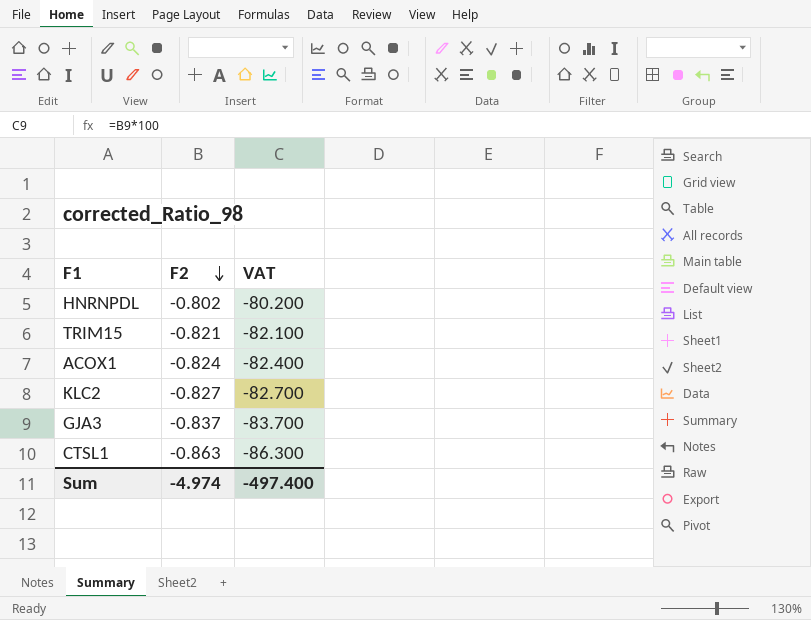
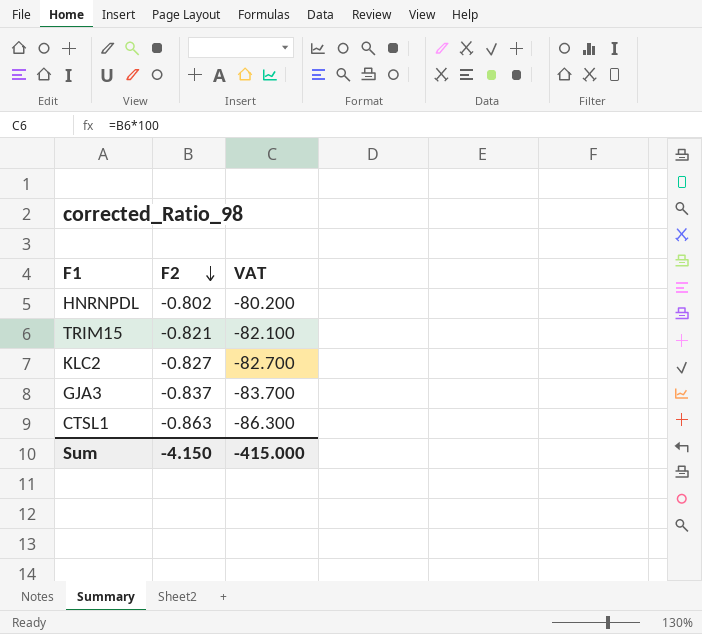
row ACOX1: -0.824 | -82.400 -> none
Sum | F2: -4.974 -> -4.150
Sum | VAT: -497.400 -> -415.000

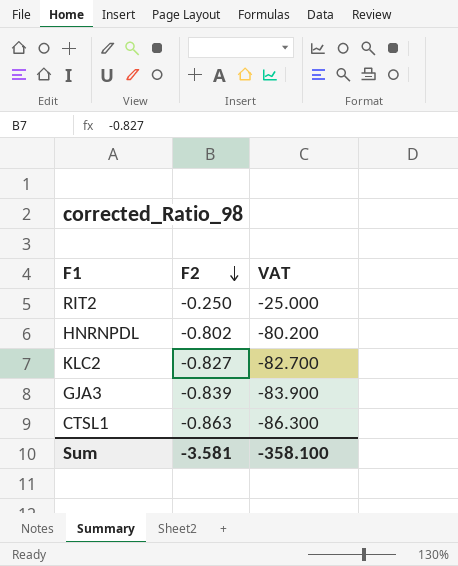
row TRIM15: -0.821 | -82.100 -> none
row RIT2: none -> -0.250 | -25.000
GJA3 | F2: -0.837 -> -0.839
GJA3 | VAT: -83.700 -> -83.900
Sum | F2: -4.150 -> -3.581
Sum | VAT: -415.000 -> -358.100

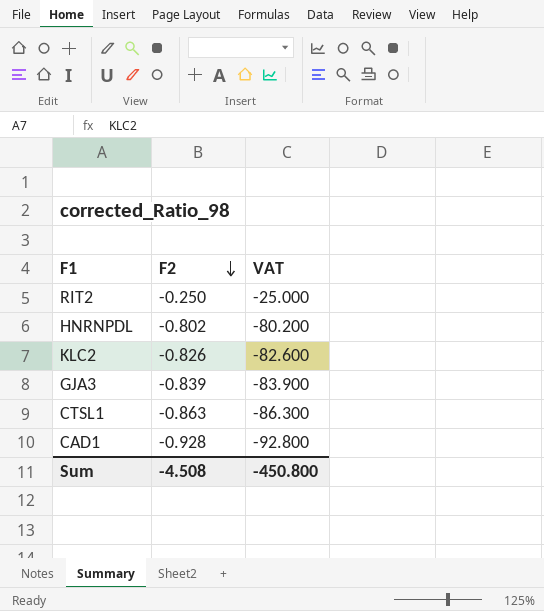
KLC2 | F2: -0.827 -> -0.826
KLC2 | VAT: -82.700 -> -82.600
row CAD1: none -> -0.928 | -92.800
Sum | F2: -3.581 -> -4.508
Sum | VAT: -358.100 -> -450.800

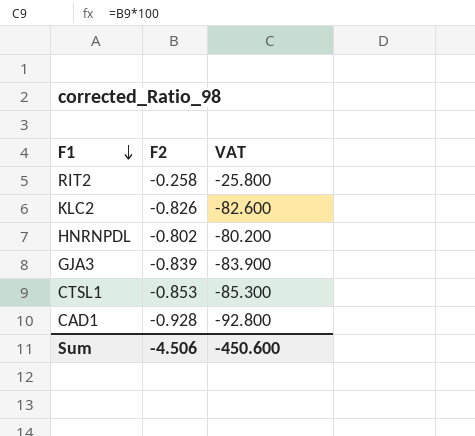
row order: F2 descending -> F1 descending
RIT2 | F2: -0.250 -> -0.258
RIT2 | VAT: -25.000 -> -25.800
CTSL1 | F2: -0.863 -> -0.853
CTSL1 | VAT: -86.300 -> -85.300
Sum | F2: -4.508 -> -4.506
Sum | VAT: -450.800 -> -450.600

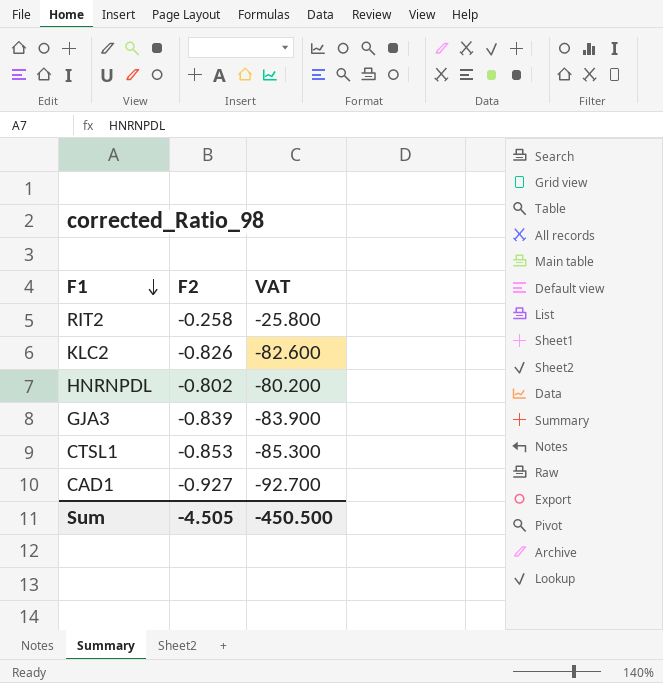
CAD1 | F2: -0.928 -> -0.927
CAD1 | VAT: -92.800 -> -92.700
Sum | F2: -4.506 -> -4.505
Sum | VAT: -450.600 -> -450.500

